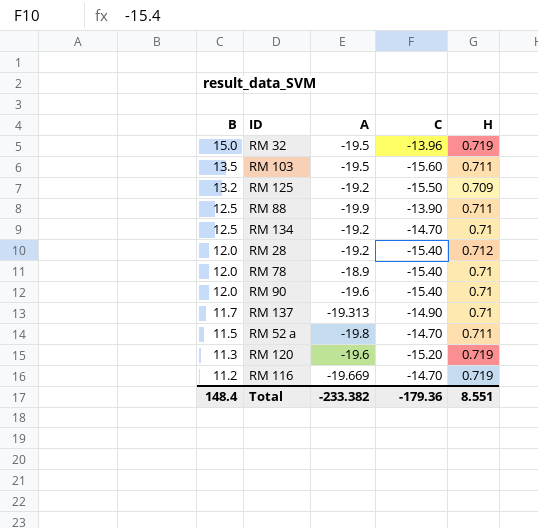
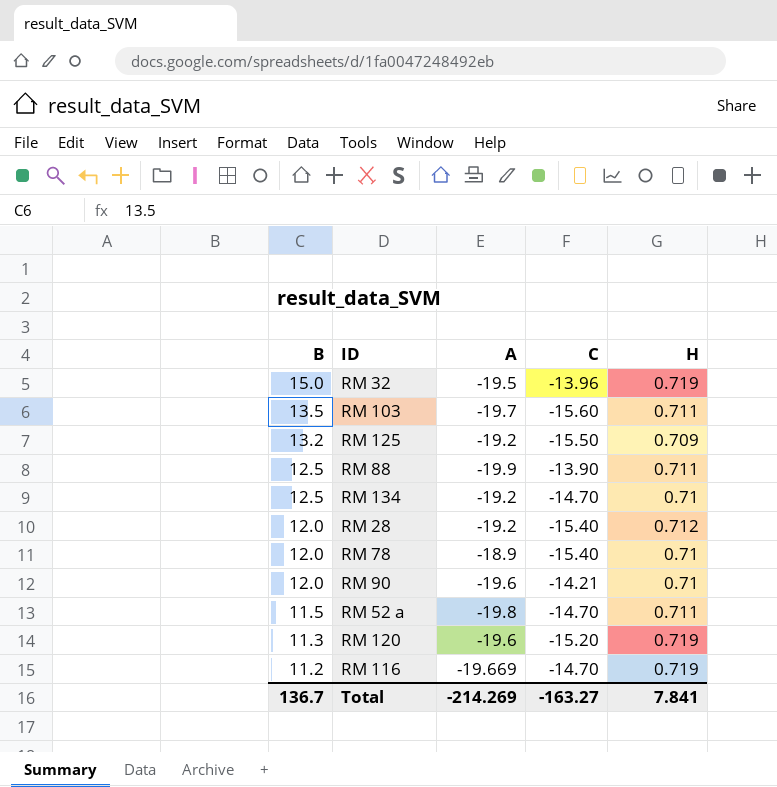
row RM 137: 11.7 | -19.313 | -14.90 | 0.71 -> none
RM 103 | A: -19.5 -> -19.7
RM 90 | C: -15.40 -> -14.21
Total | B: 148.4 -> 136.7
Total | A: -233.382 -> -214.269
Total | C: -179.36 -> -163.27
Total | H: 8.551 -> 7.841

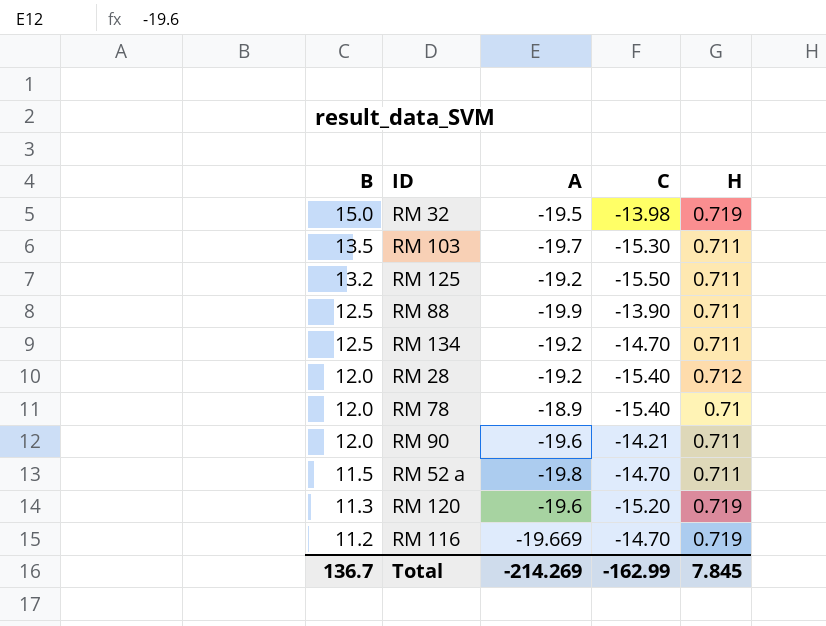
RM 32 | C: -13.96 -> -13.98
RM 103 | C: -15.60 -> -15.30
RM 125 | H: 0.709 -> 0.711
RM 134 | H: 0.71 -> 0.711
RM 90 | H: 0.71 -> 0.711
Total | C: -163.27 -> -162.99
Total | H: 7.841 -> 7.845

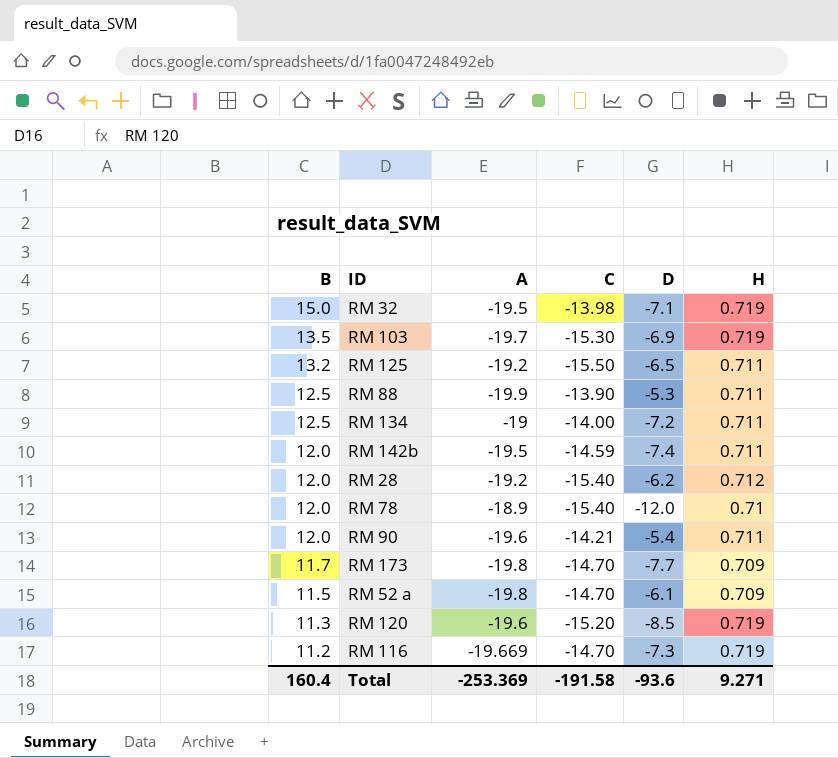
column D | position: none -> 5
RM 103 | H: 0.711 -> 0.719
RM 134 | A: -19.2 -> -19
RM 134 | C: -14.70 -> -14.00
row RM 142b: none -> 12.0 | -19.5 | -14.59 | -7.4 | 0.711
row RM 173: none -> 11.7 | -19.8 | -14.70 | -7.7 | 0.709
RM 52 a | H: 0.711 -> 0.709
Total | B: 136.7 -> 160.4
Total | A: -214.269 -> -253.369
Total | C: -162.99 -> -191.58
Total | H: 7.845 -> 9.271

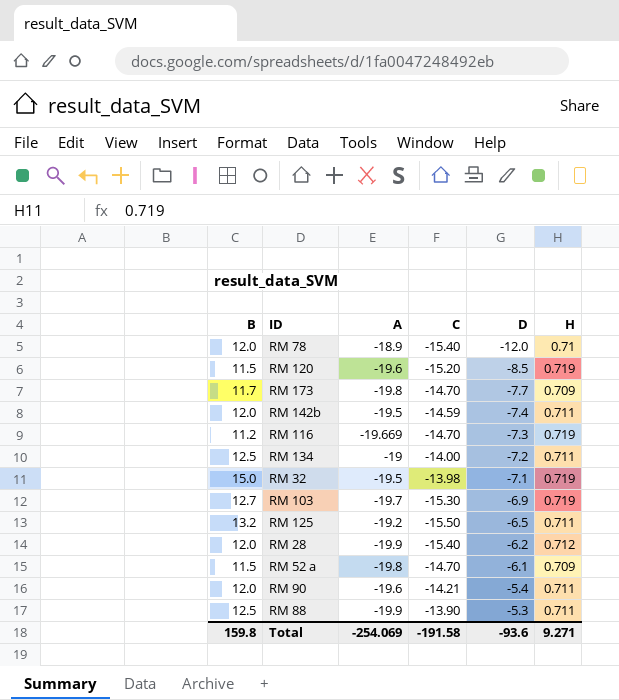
row order: B descending -> D ascending
RM 120 | B: 11.3 -> 11.5
RM 103 | B: 13.5 -> 12.7
RM 28 | A: -19.2 -> -19.9
Total | B: 160.4 -> 159.8
Total | A: -253.369 -> -254.069

